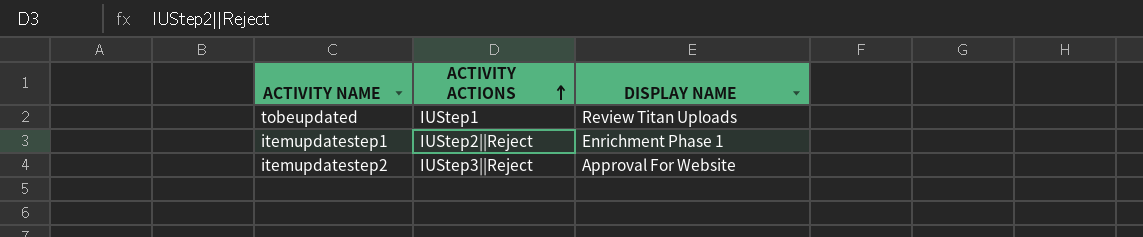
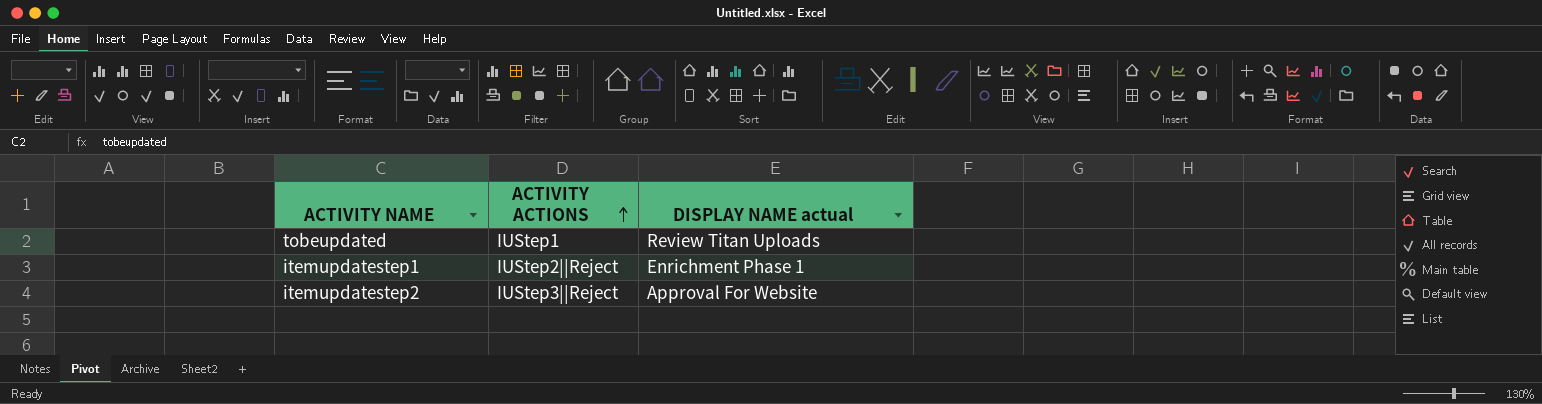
column name: DISPLAY NAME -> DISPLAY NAME actual

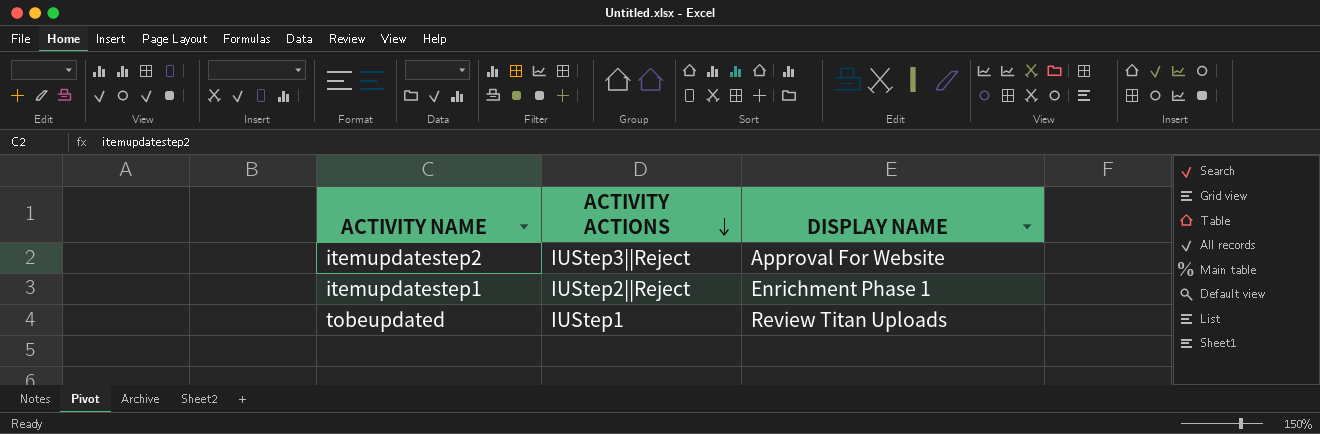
row order: ACTIVITY ACTIONS ascending -> ACTIVITY ACTIONS descending
column name: DISPLAY NAME actual -> DISPLAY NAME

